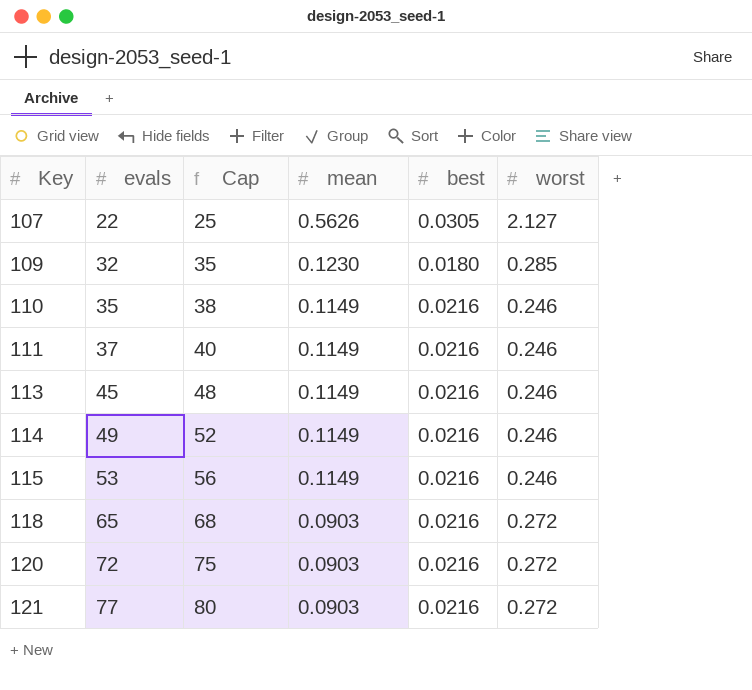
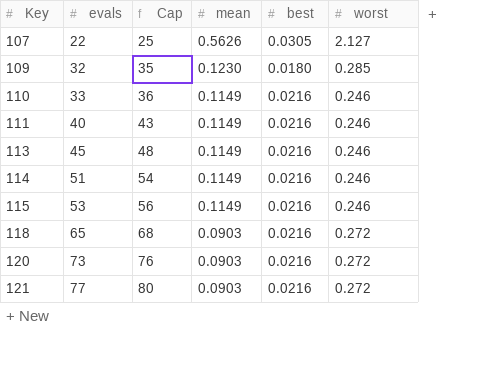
110 | evals: 35 -> 33
110 | Cap: 38 -> 36
111 | evals: 37 -> 40
111 | Cap: 40 -> 43
114 | evals: 49 -> 51
114 | Cap: 52 -> 54
120 | evals: 72 -> 73
120 | Cap: 75 -> 76

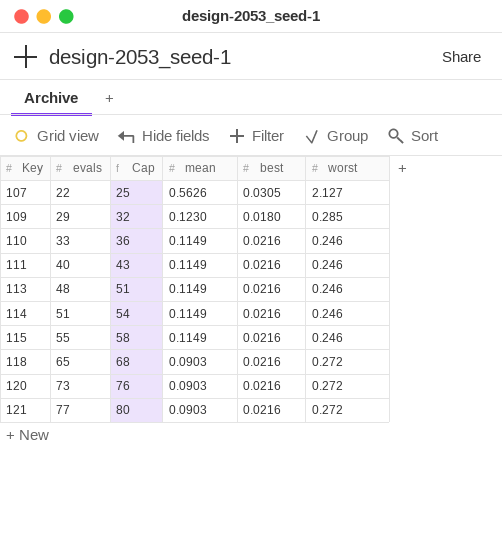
109 | evals: 32 -> 29
109 | Cap: 35 -> 32
113 | evals: 45 -> 48
113 | Cap: 48 -> 51
115 | evals: 53 -> 55
115 | Cap: 56 -> 58

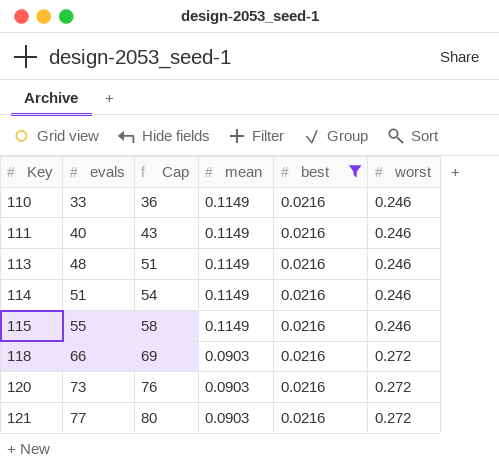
filter: none -> best = 0.0216
118 | evals: 65 -> 66
118 | Cap: 68 -> 69

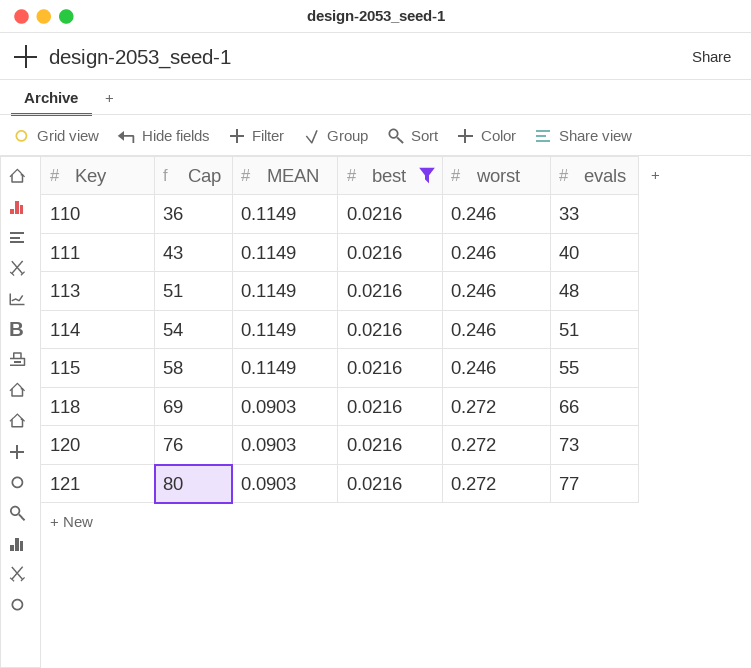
column name: mean -> MEAN
column evals | position: 2 -> 6

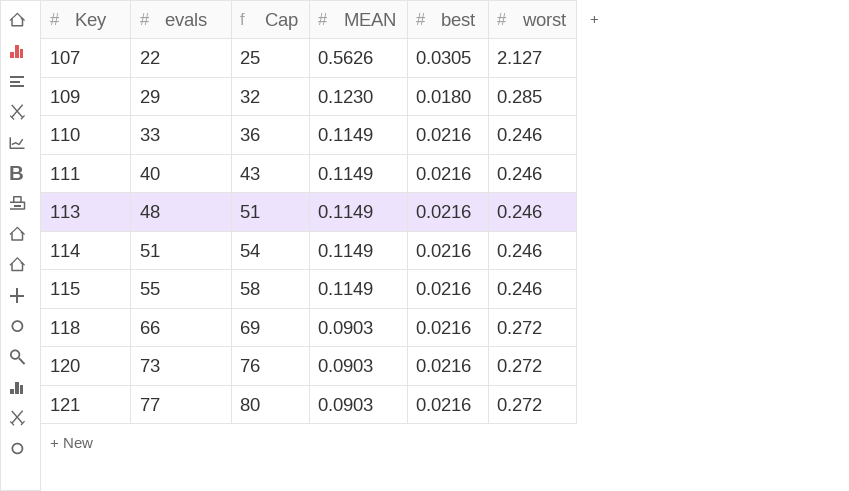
filter: best = 0.0216 -> none
column evals | position: 6 -> 2

